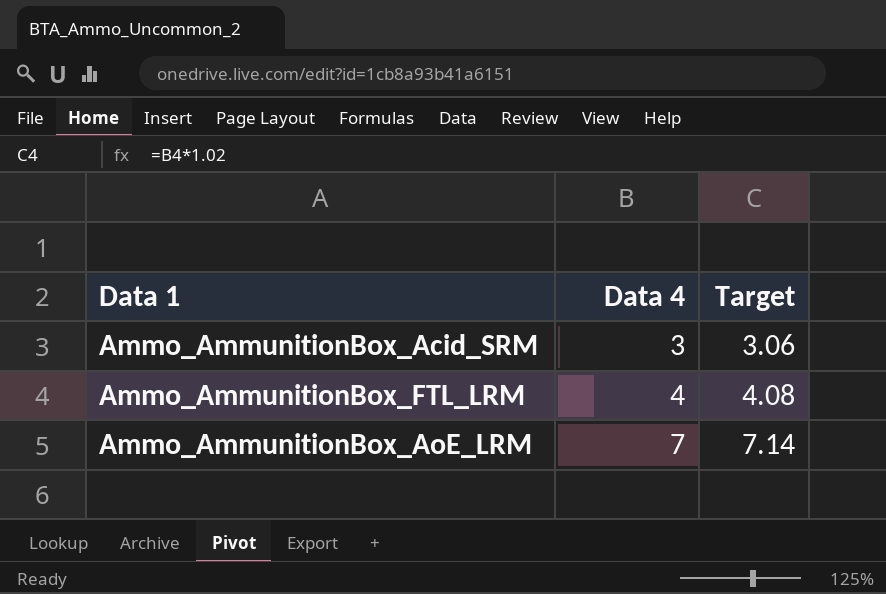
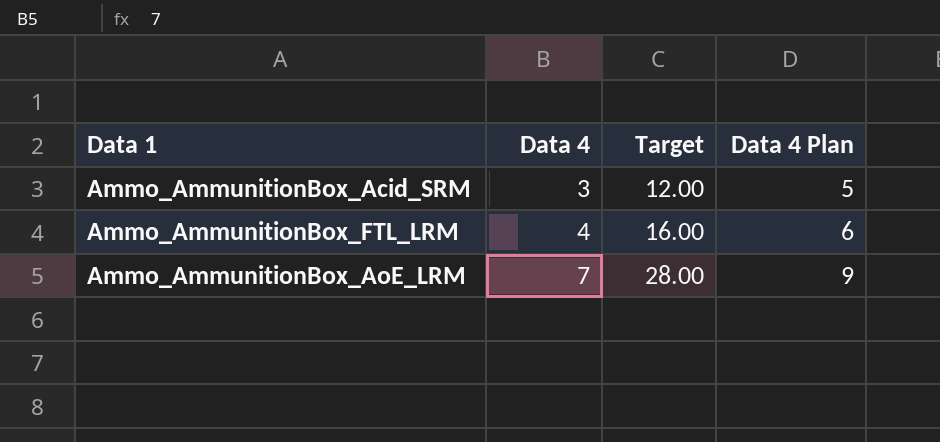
column Target | formula: [Data 4] * 1.02 -> [Data 4] * 4
column Data 4 Plan | formula: none -> [Data 4] + 2

